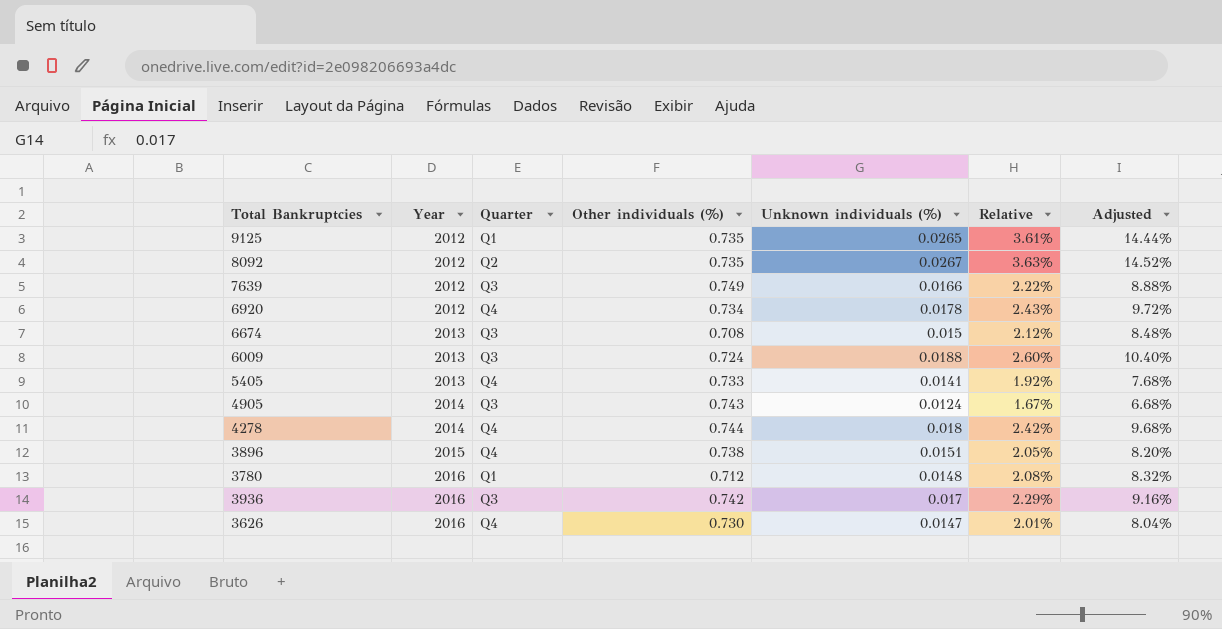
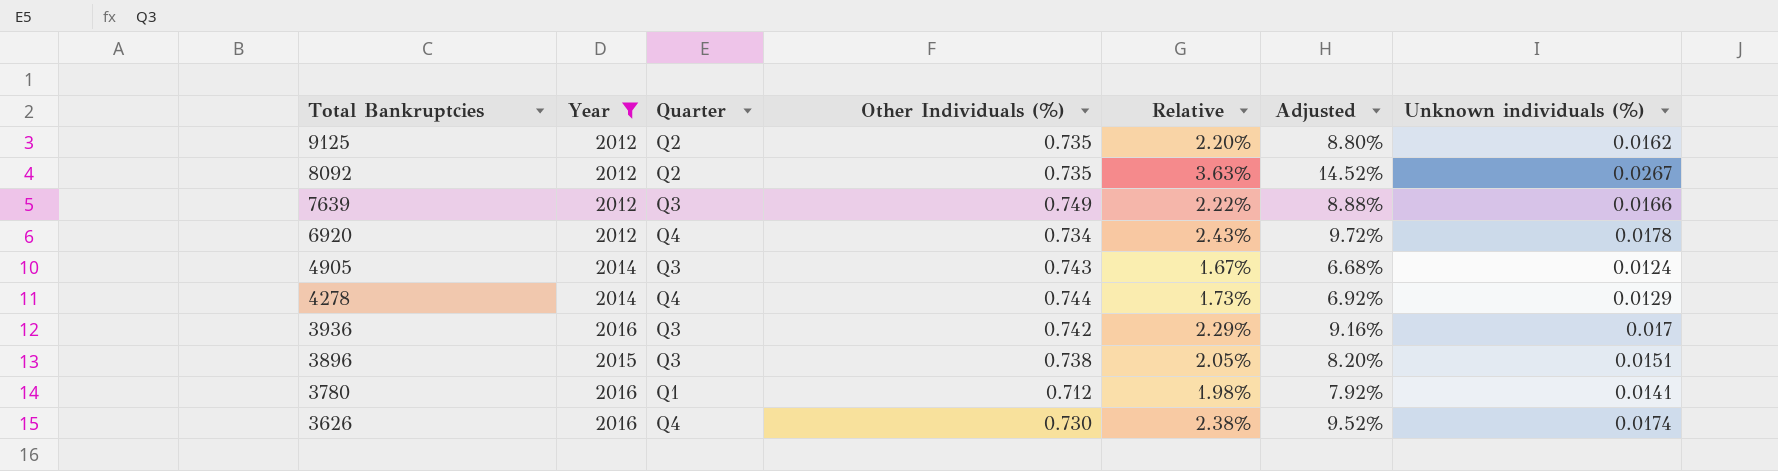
filter: none -> Year != 2013
row order: Year ascending -> Total Bankruptcies descending
column name: Other individuals (%) -> Other Individuals (%)
column Unknown individuals (%) | position: 5 -> 7
9125 | Quarter: Q1 -> Q2
9125 | Relative: 3.61% -> 2.20%
9125 | Adjusted: 14.44% -> 8.80%
9125 | Unknown individuals (%): 0.0265 -> 0.0162
4278 | Relative: 2.42% -> 1.73%
4278 | Adjusted: 9.68% -> 6.92%
4278 | Unknown individuals (%): 0.018 -> 0.0129
3896 | Quarter: Q4 -> Q3
3780 | Relative: 2.08% -> 1.98%
3780 | Adjusted: 8.32% -> 7.92%
3780 | Unknown individuals (%): 0.0148 -> 0.0141
3626 | Relative: 2.01% -> 2.38%
3626 | Adjusted: 8.04% -> 9.52%
3626 | Unknown individuals (%): 0.0147 -> 0.0174

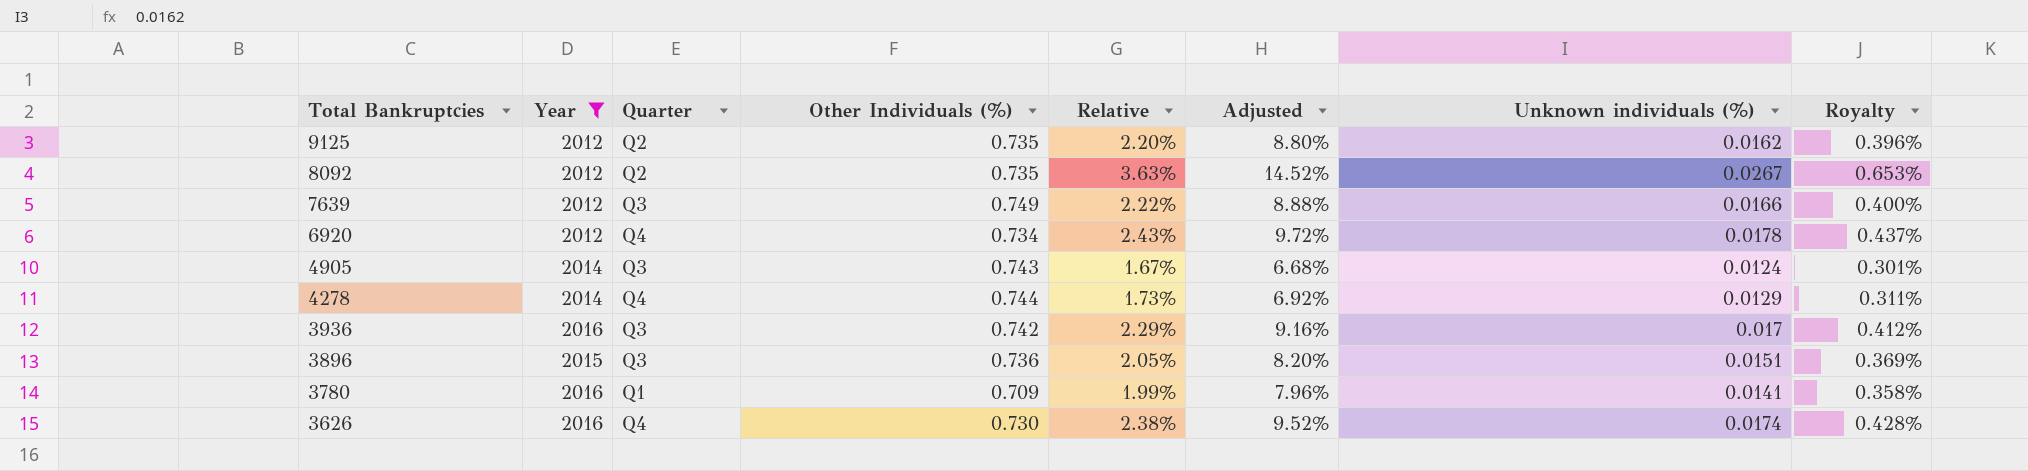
column Royalty | formula: none -> [Relative] * 0.18
3896 | Other Individuals (%): 0.738 -> 0.736
3780 | Other Individuals (%): 0.712 -> 0.709
3780 | Relative: 1.98% -> 1.99%
3780 | Adjusted: 7.92% -> 7.96%

